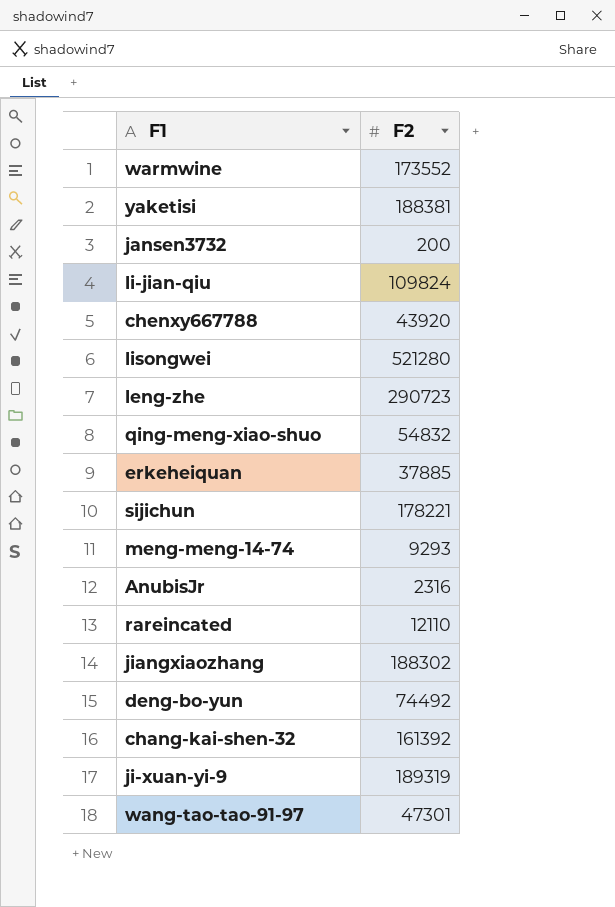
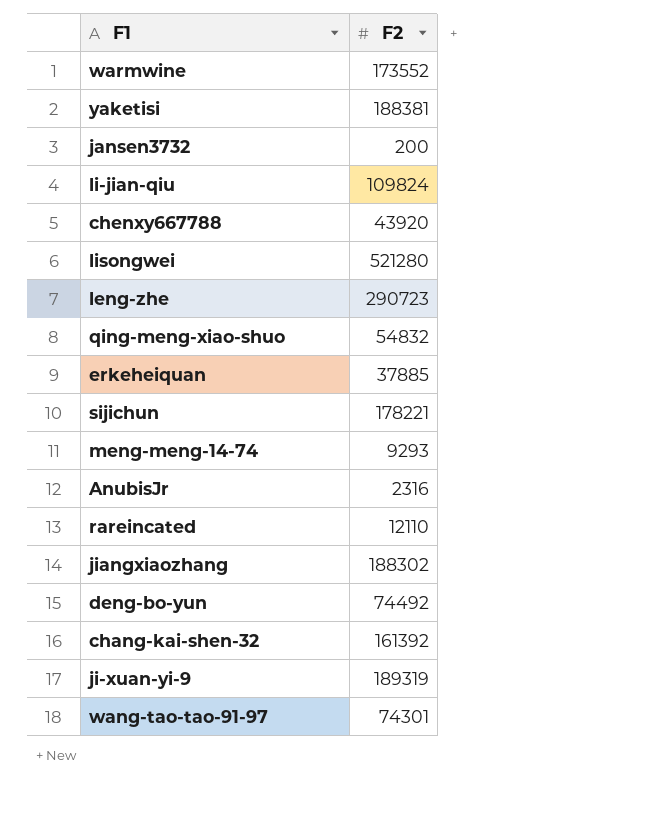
wang-tao-tao-91-97 | F2: 47301 -> 74301

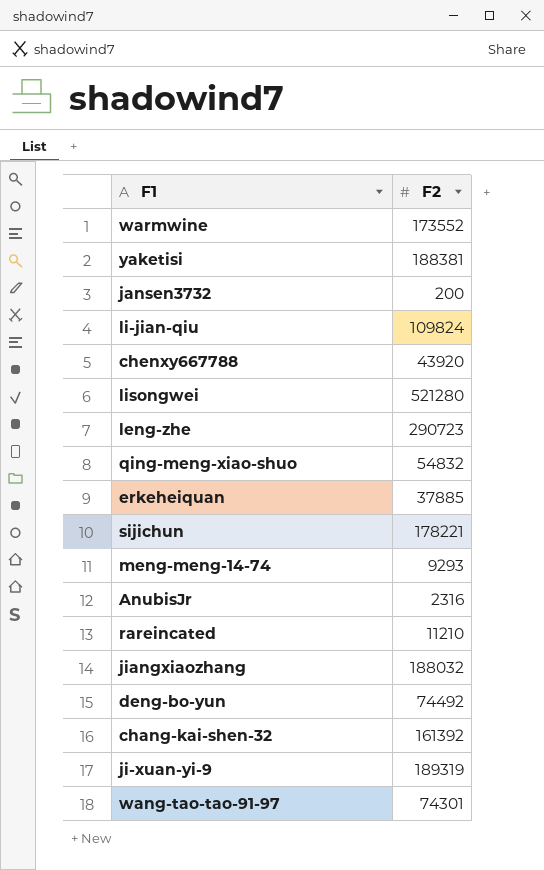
rareincated | F2: 12110 -> 11210
jiangxiaozhang | F2: 188302 -> 188032

